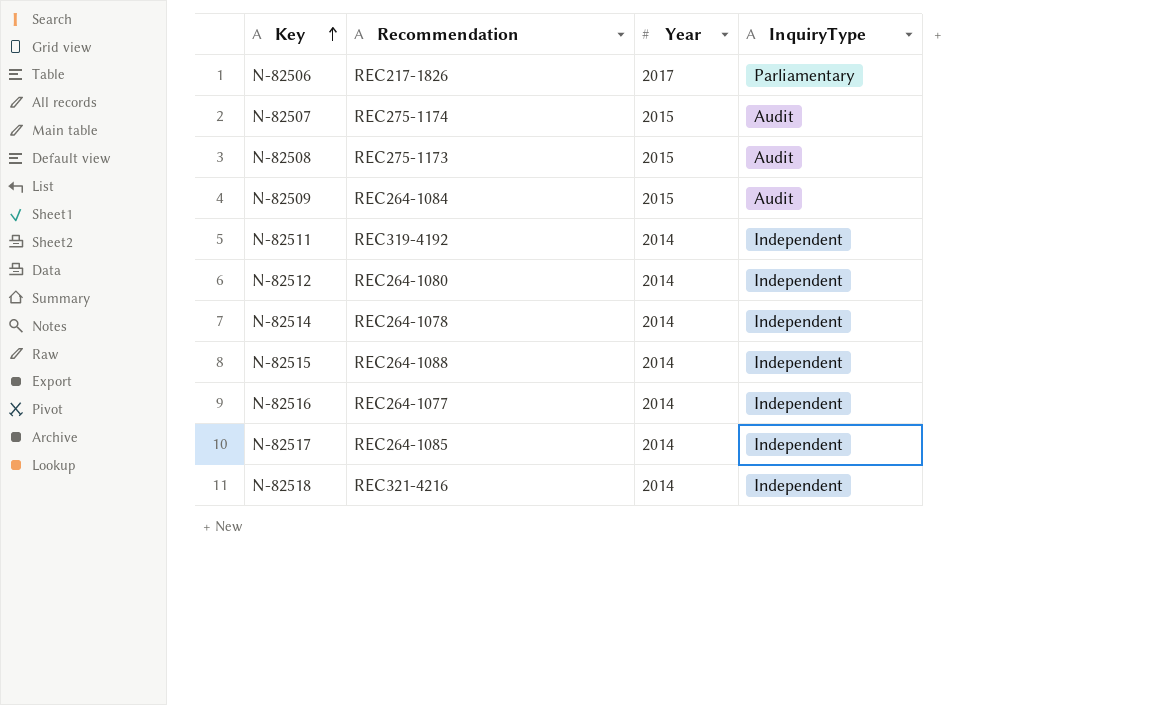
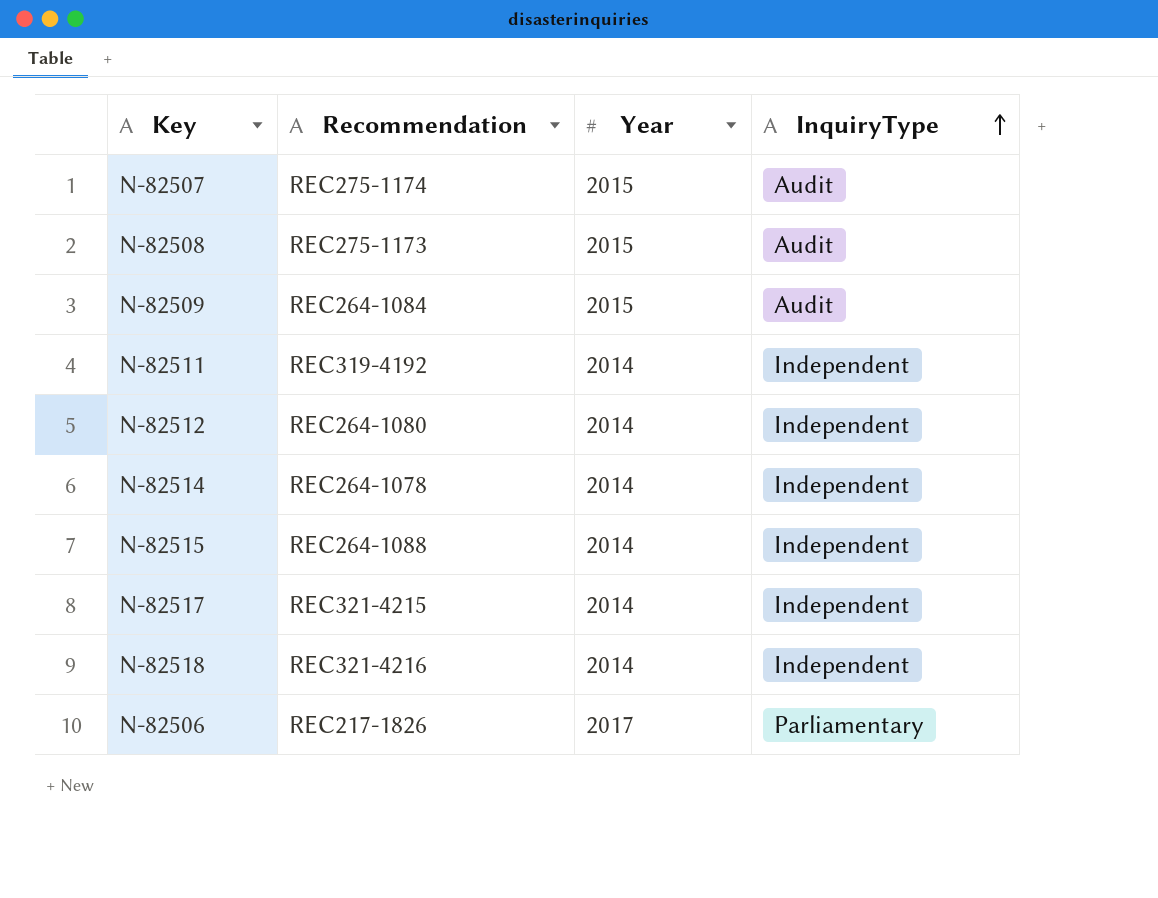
row order: Key ascending -> InquiryType ascending
row N-82516: REC264-1077 | 2014 | Independent -> none
N-82517 | Recommendation: REC264-1085 -> REC321-4215

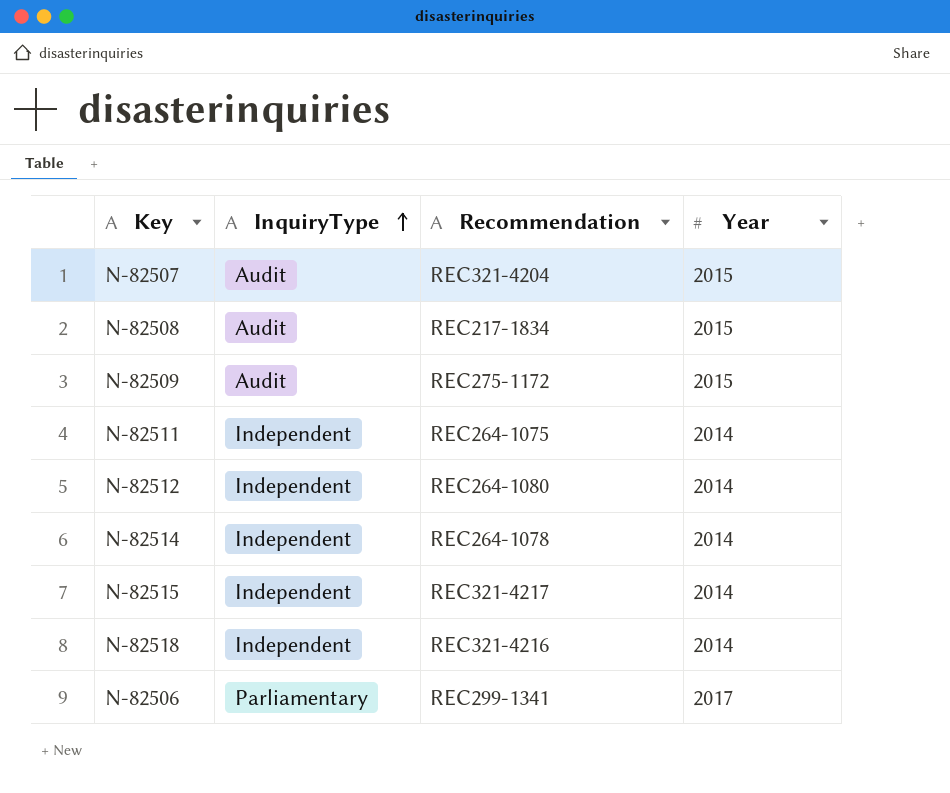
column InquiryType | position: 4 -> 2
row N-82517: REC321-4215 | 2014 | Independent -> none
N-82507 | Recommendation: REC275-1174 -> REC321-4204
N-82508 | Recommendation: REC275-1173 -> REC217-1834
N-82509 | Recommendation: REC264-1084 -> REC275-1172
N-82511 | Recommendation: REC319-4192 -> REC264-1075
N-82515 | Recommendation: REC264-1088 -> REC321-4217
N-82506 | Recommendation: REC217-1826 -> REC299-1341

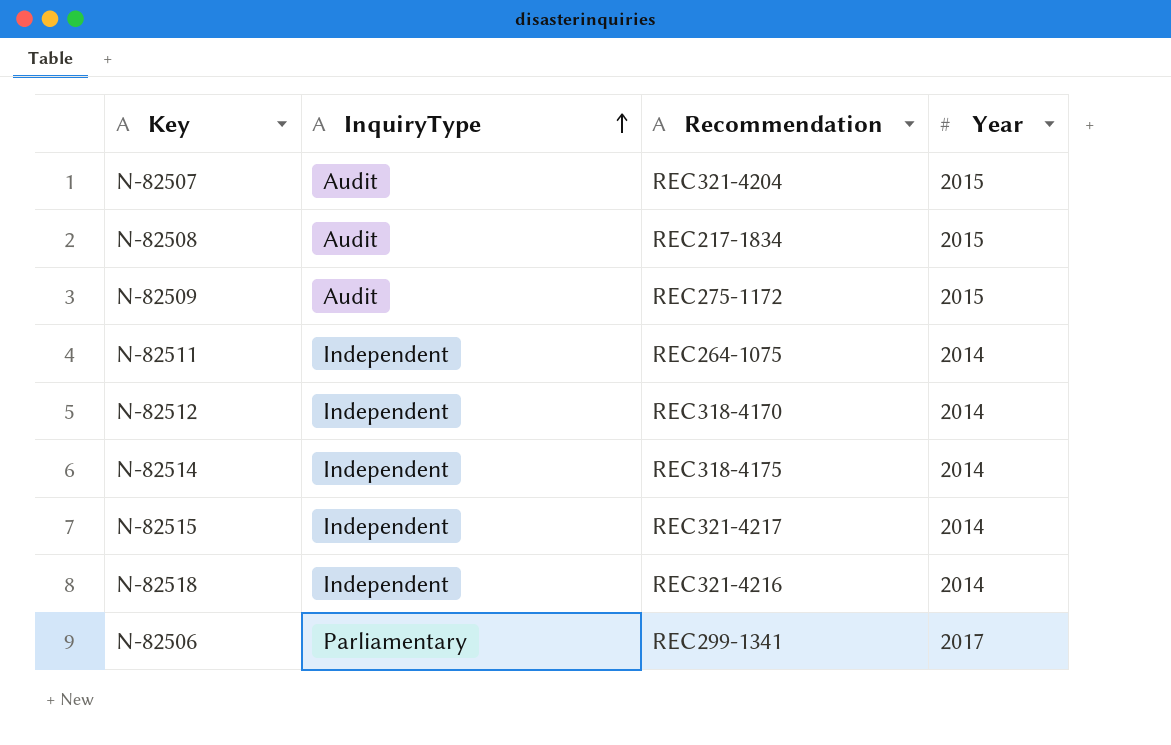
N-82512 | Recommendation: REC264-1080 -> REC318-4170
N-82514 | Recommendation: REC264-1078 -> REC318-4175

